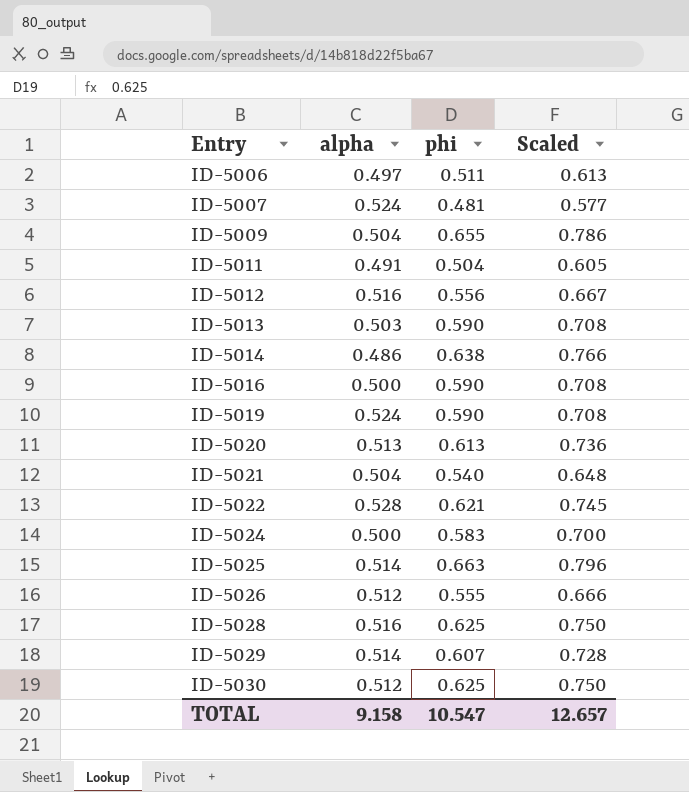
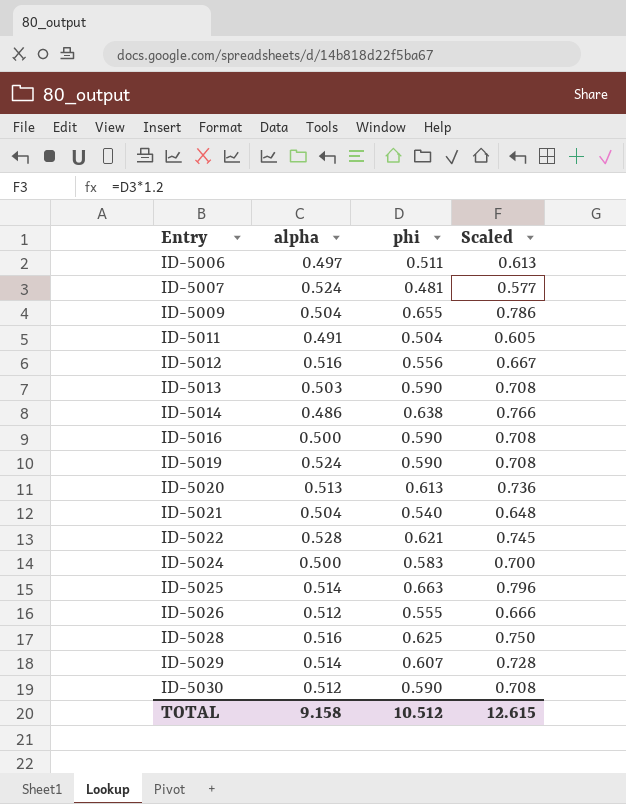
ID-5030 | phi: 0.625 -> 0.590
ID-5030 | Scaled: 0.750 -> 0.708
TOTAL | phi: 10.547 -> 10.512
TOTAL | Scaled: 12.657 -> 12.615

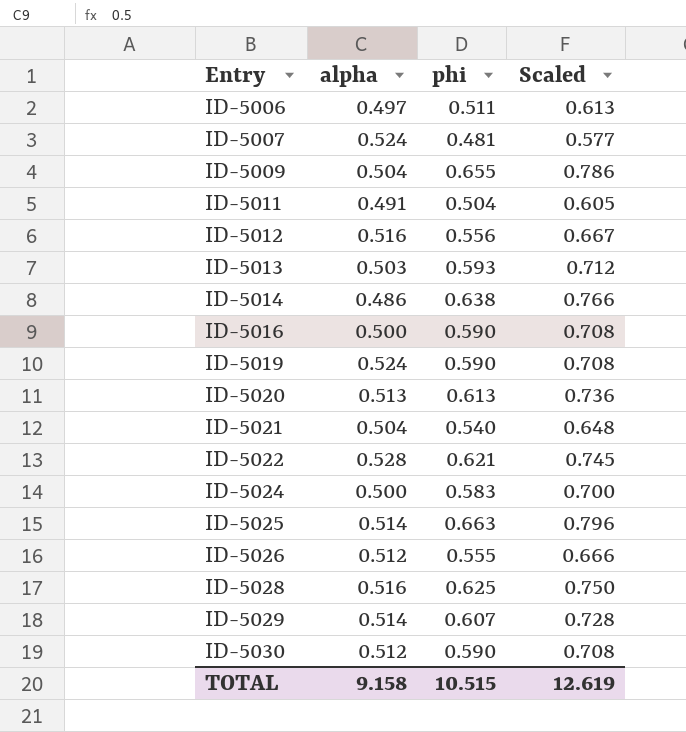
ID-5013 | phi: 0.590 -> 0.593
ID-5013 | Scaled: 0.708 -> 0.712
TOTAL | phi: 10.512 -> 10.515
TOTAL | Scaled: 12.615 -> 12.619

